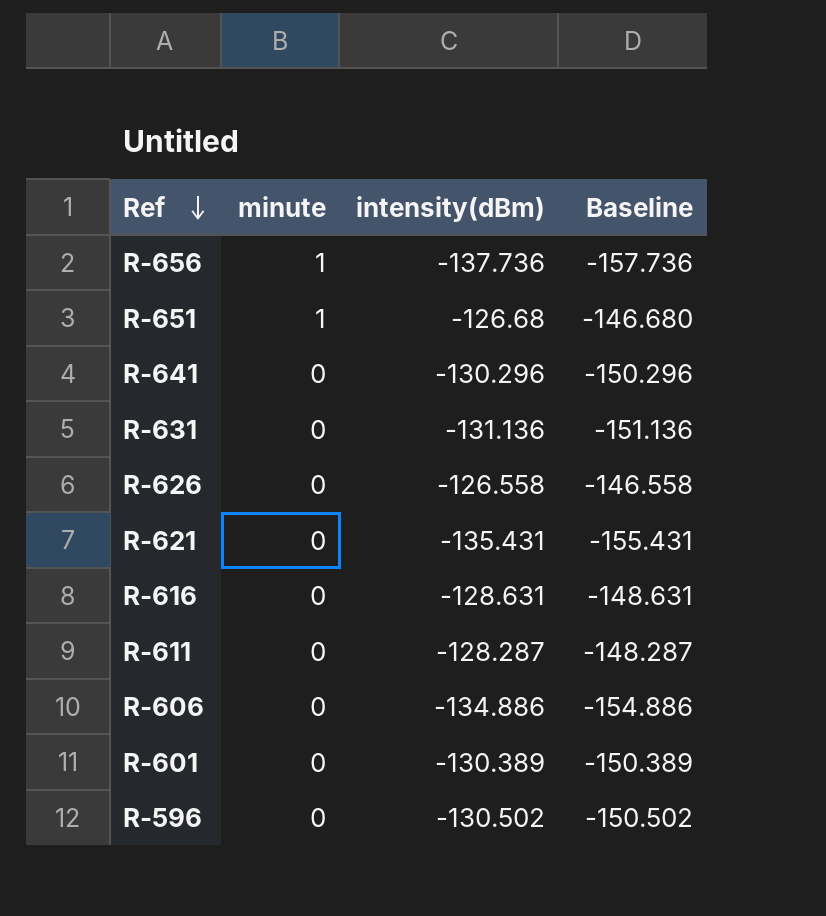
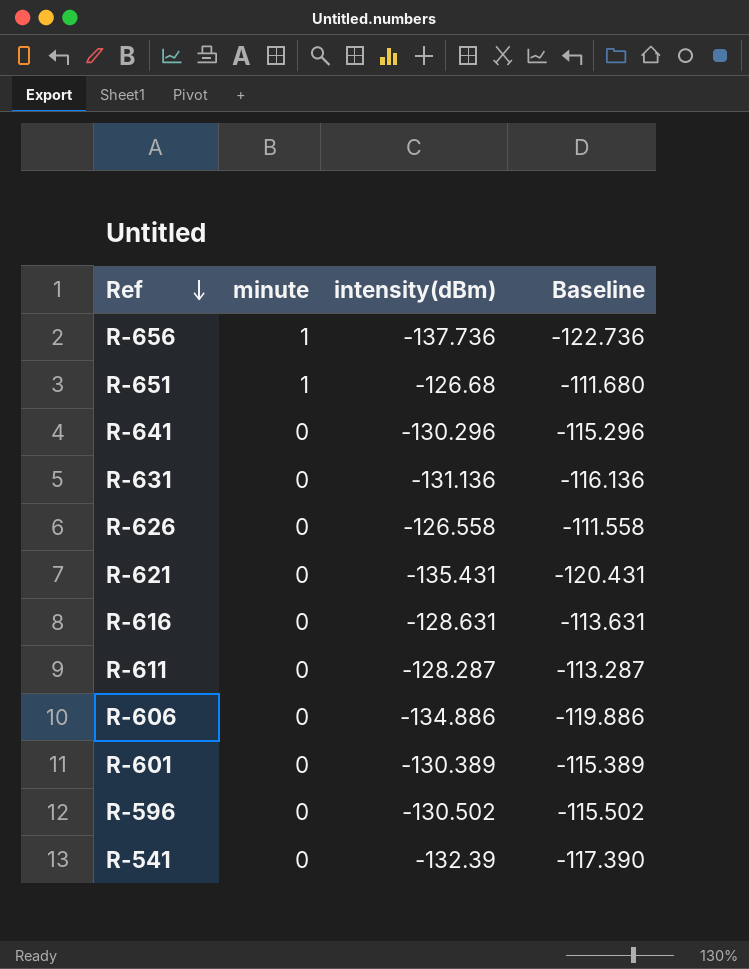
column Baseline | formula: [intensity(dBm)] - 20 -> [intensity(dBm)] + 15
row R-541: none -> 0 | -132.39 | -117.390

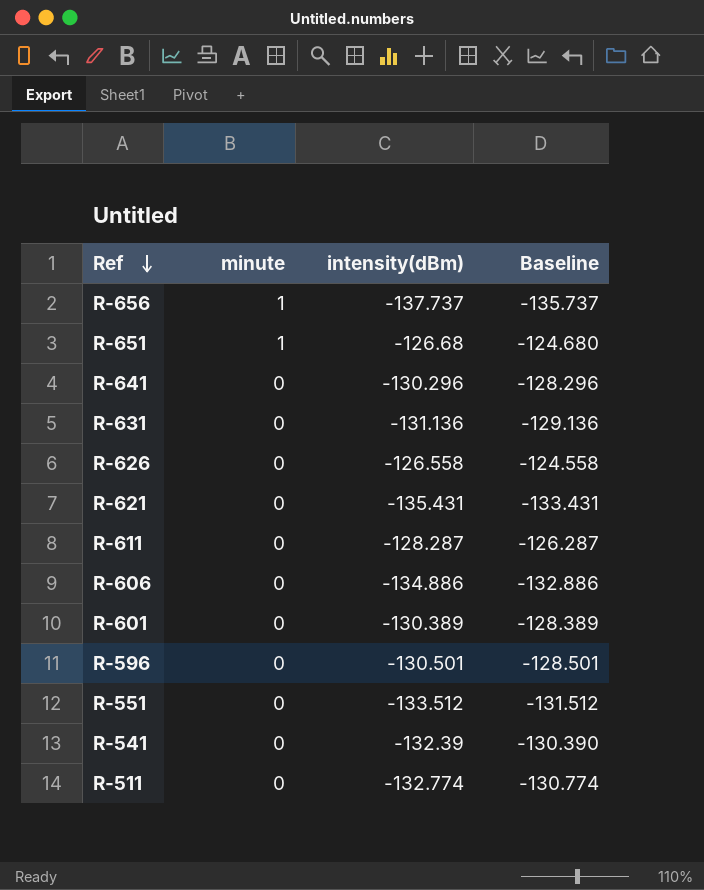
column Baseline | formula: [intensity(dBm)] + 15 -> [intensity(dBm)] + 2
row R-616: 0 | -128.631 | -113.631 -> none
R-656 | intensity(dBm): -137.736 -> -137.737
R-596 | intensity(dBm): -130.502 -> -130.501
row R-551: none -> 0 | -133.512 | -131.512
row R-511: none -> 0 | -132.774 | -130.774

